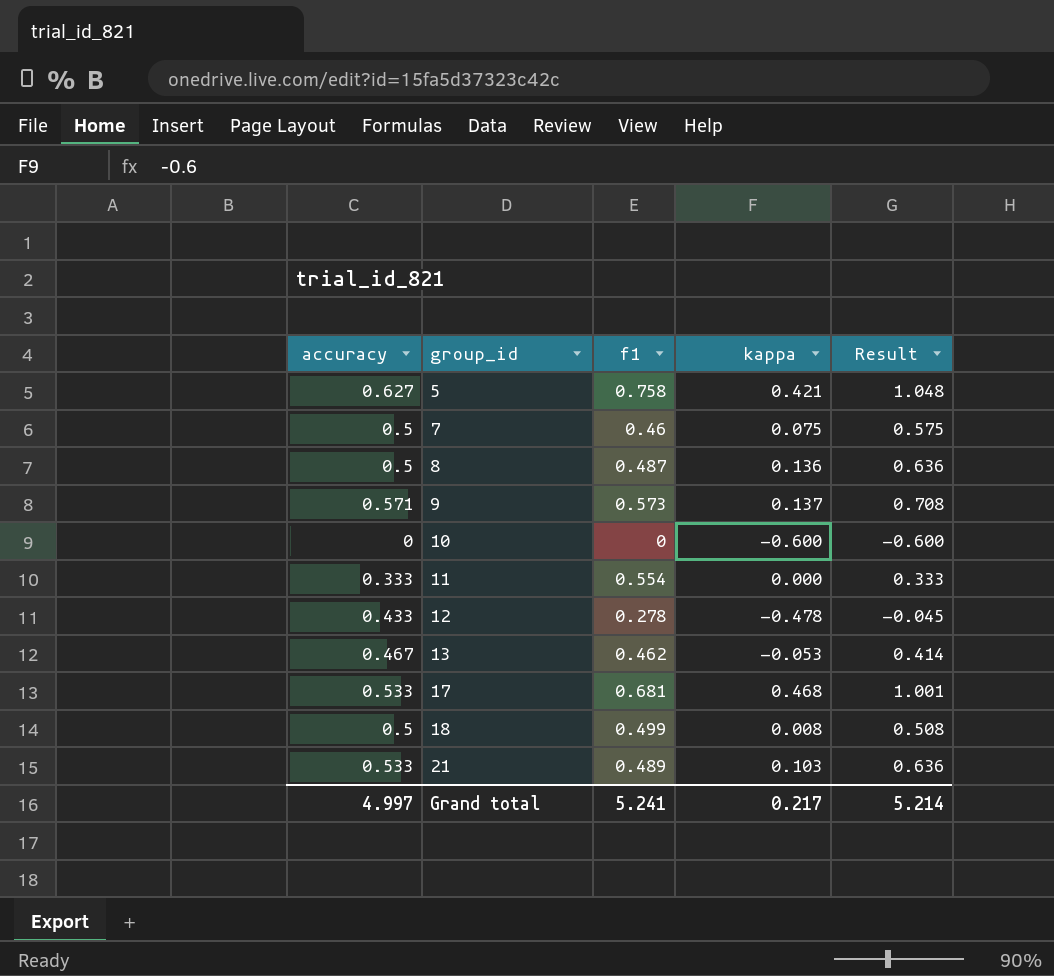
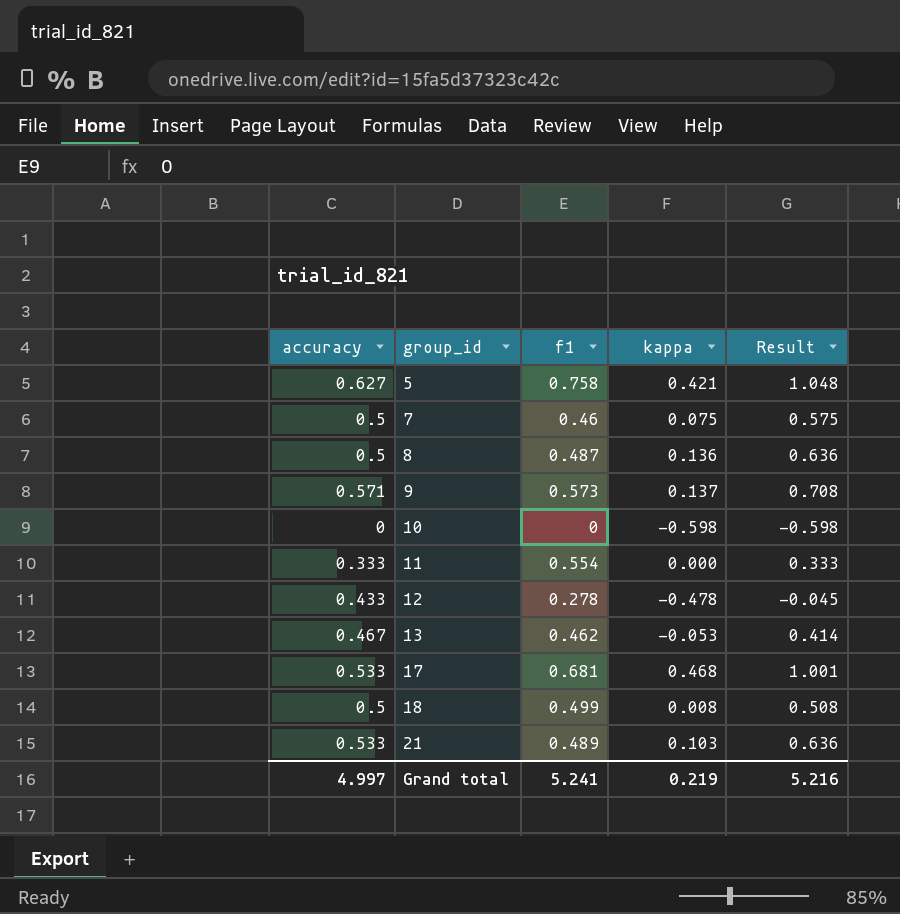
10 | kappa: -0.600 -> -0.598
10 | Result: -0.600 -> -0.598
Grand total | kappa: 0.217 -> 0.219
Grand total | Result: 5.214 -> 5.216

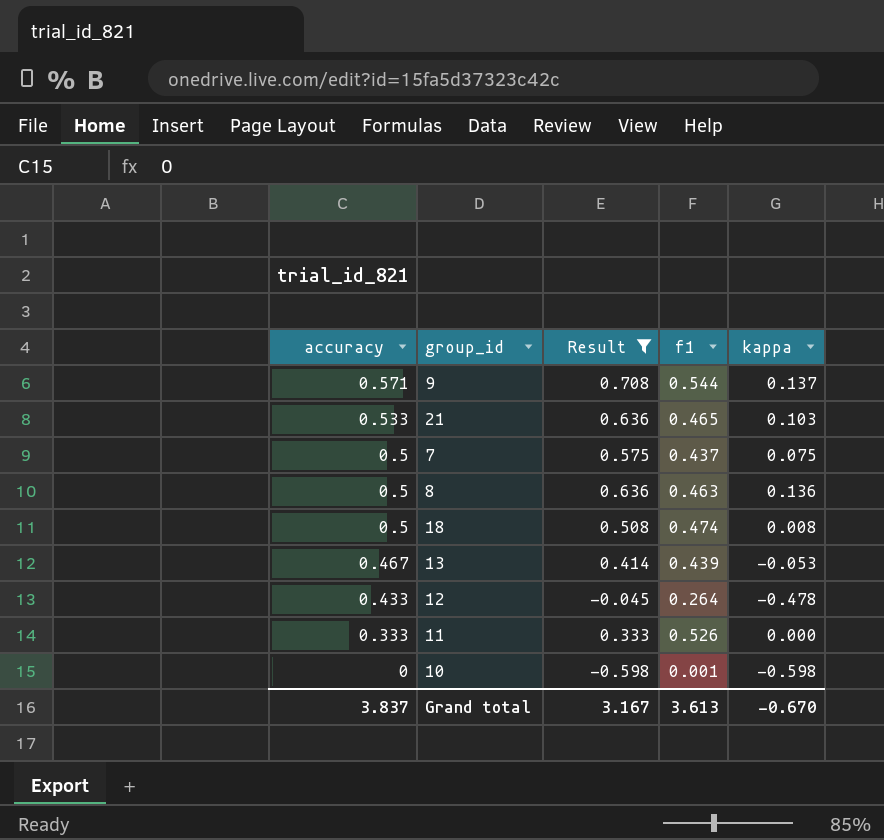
filter: none -> Result <= 0.708
row order: group_id ascending -> accuracy descending
column Result | position: 5 -> 3
9 | f1: 0.573 -> 0.544
21 | f1: 0.489 -> 0.465
7 | f1: 0.46 -> 0.437
8 | f1: 0.487 -> 0.463
18 | f1: 0.499 -> 0.474
13 | f1: 0.462 -> 0.439
12 | f1: 0.278 -> 0.264
11 | f1: 0.554 -> 0.526
10 | f1: 0 -> 0.001
Grand total | accuracy: 4.997 -> 3.837
Grand total | Result: 5.216 -> 3.167
Grand total | f1: 5.241 -> 3.613
Grand total | kappa: 0.219 -> -0.670

